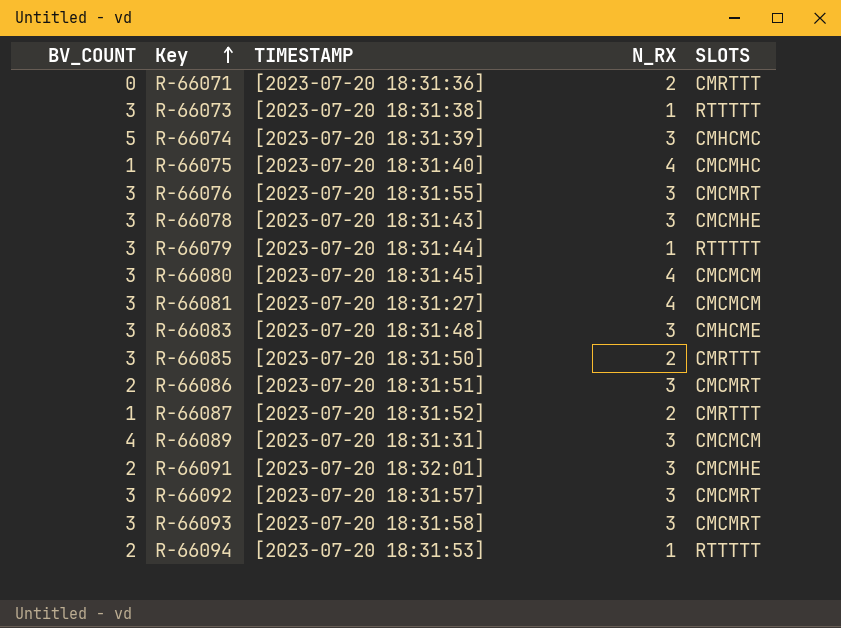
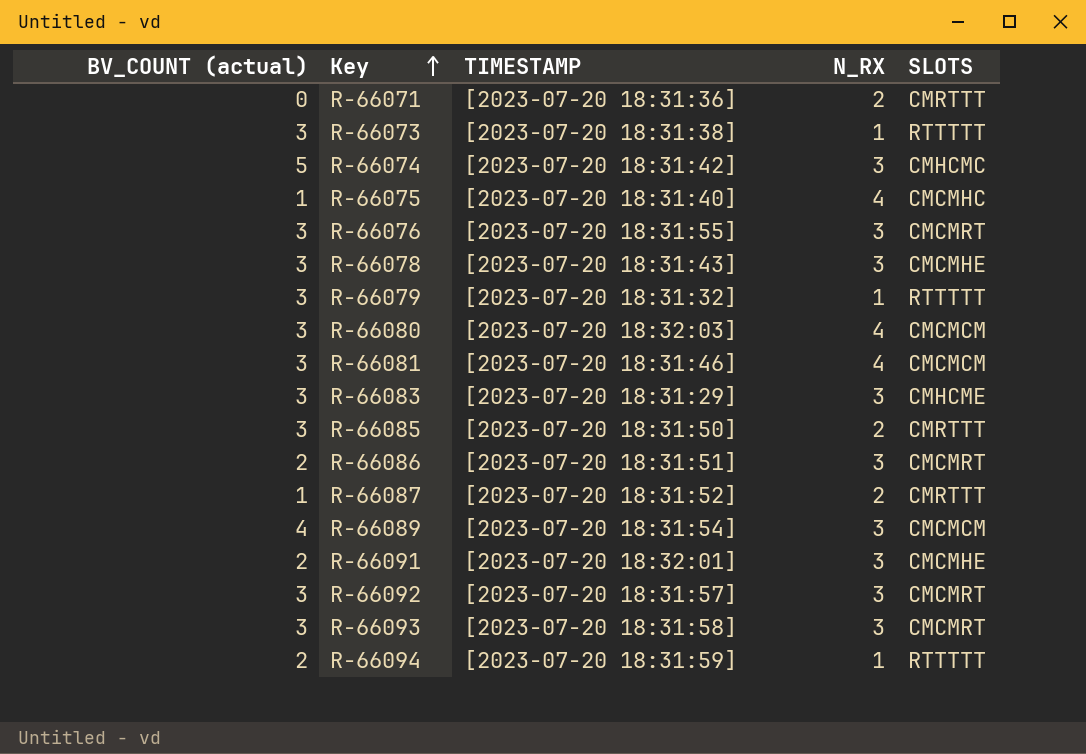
column name: BV_COUNT -> BV_COUNT (actual)
R-66074 | TIMESTAMP: [2023-07-20 18:31:39] -> [2023-07-20 18:31:42]
R-66079 | TIMESTAMP: [2023-07-20 18:31:44] -> [2023-07-20 18:31:32]
R-66080 | TIMESTAMP: [2023-07-20 18:31:45] -> [2023-07-20 18:32:03]
R-66081 | TIMESTAMP: [2023-07-20 18:31:27] -> [2023-07-20 18:31:46]
R-66083 | TIMESTAMP: [2023-07-20 18:31:48] -> [2023-07-20 18:31:29]
R-66089 | TIMESTAMP: [2023-07-20 18:31:31] -> [2023-07-20 18:31:54]
R-66094 | TIMESTAMP: [2023-07-20 18:31:53] -> [2023-07-20 18:31:59]

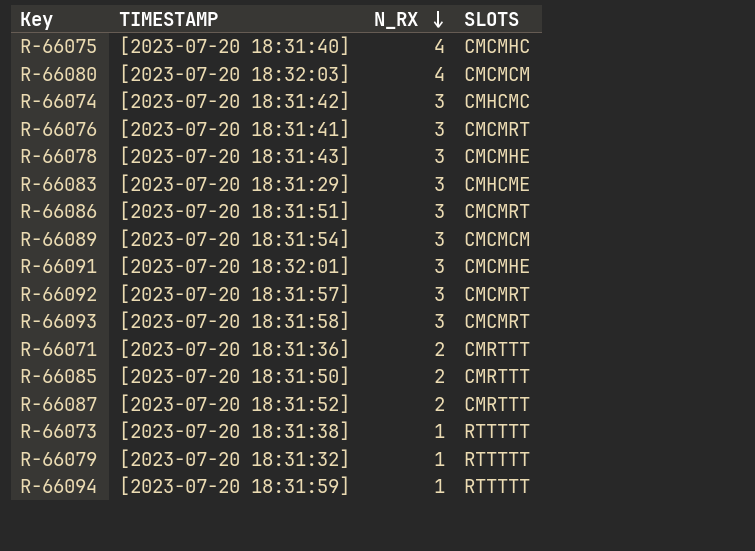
row order: Key ascending -> N_RX descending
column BV_COUNT (actual) | position: 1 -> none
row R-66081: 3 | [2023-07-20 18:31:46] | 4 | CMCMCM -> none
R-66076 | TIMESTAMP: [2023-07-20 18:31:55] -> [2023-07-20 18:31:41]

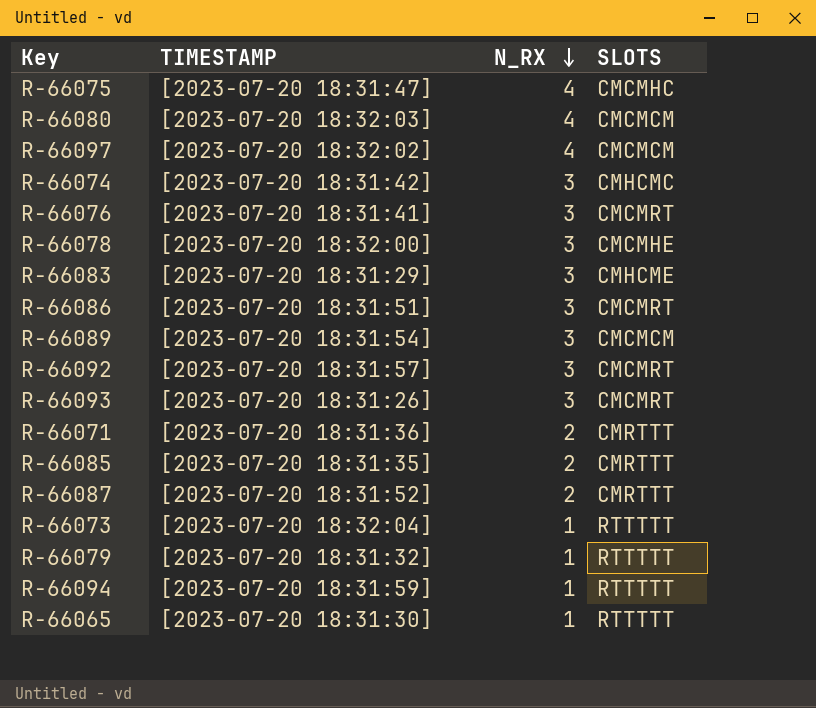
row R-66091: [2023-07-20 18:32:01] | 3 | CMCMHE -> none
R-66075 | TIMESTAMP: [2023-07-20 18:31:40] -> [2023-07-20 18:31:47]
row R-66097: none -> [2023-07-20 18:32:02] | 4 | CMCMCM
R-66078 | TIMESTAMP: [2023-07-20 18:31:43] -> [2023-07-20 18:32:00]
R-66093 | TIMESTAMP: [2023-07-20 18:31:58] -> [2023-07-20 18:31:26]
R-66085 | TIMESTAMP: [2023-07-20 18:31:50] -> [2023-07-20 18:31:35]
R-66073 | TIMESTAMP: [2023-07-20 18:31:38] -> [2023-07-20 18:32:04]
row R-66065: none -> [2023-07-20 18:31:30] | 1 | RTTTTT

